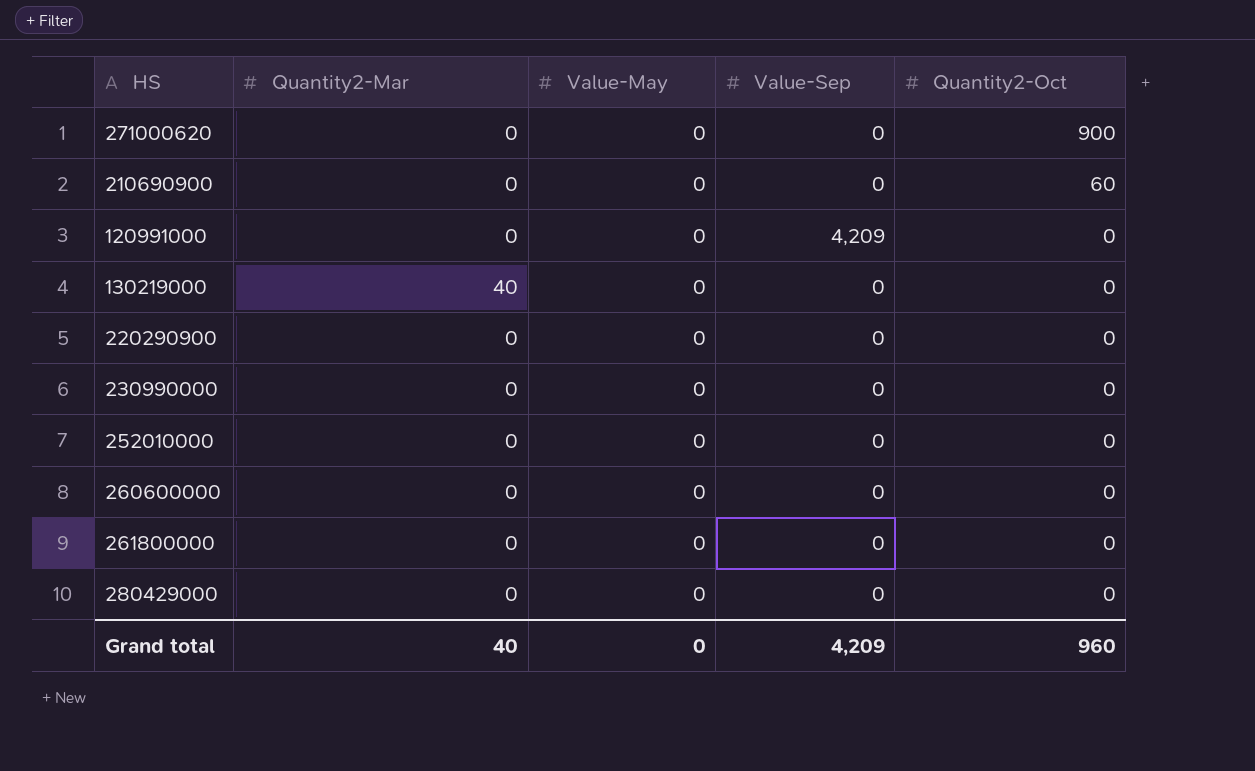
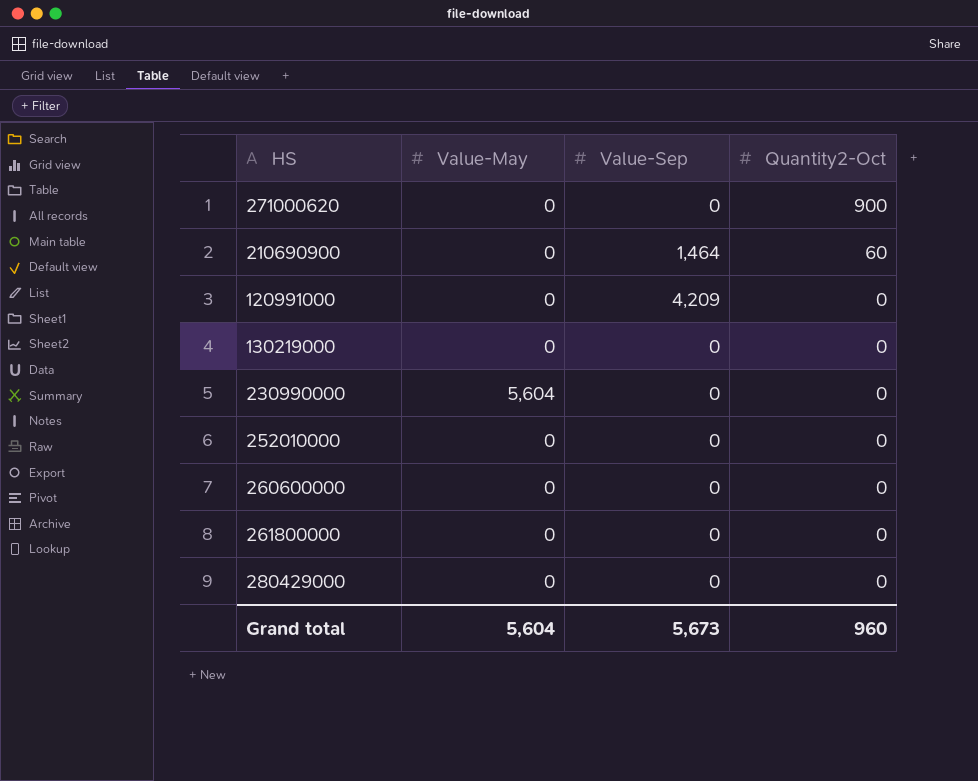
column Quantity2-Mar | position: 2 -> none
row 220290900: 0 | 0 | 0 | 0 -> none
210690900 | Value-Sep: 0 -> 1,464
230990000 | Value-May: 0 -> 5,604
Grand total | Value-May: 0 -> 5,604
Grand total | Value-Sep: 4,209 -> 5,673

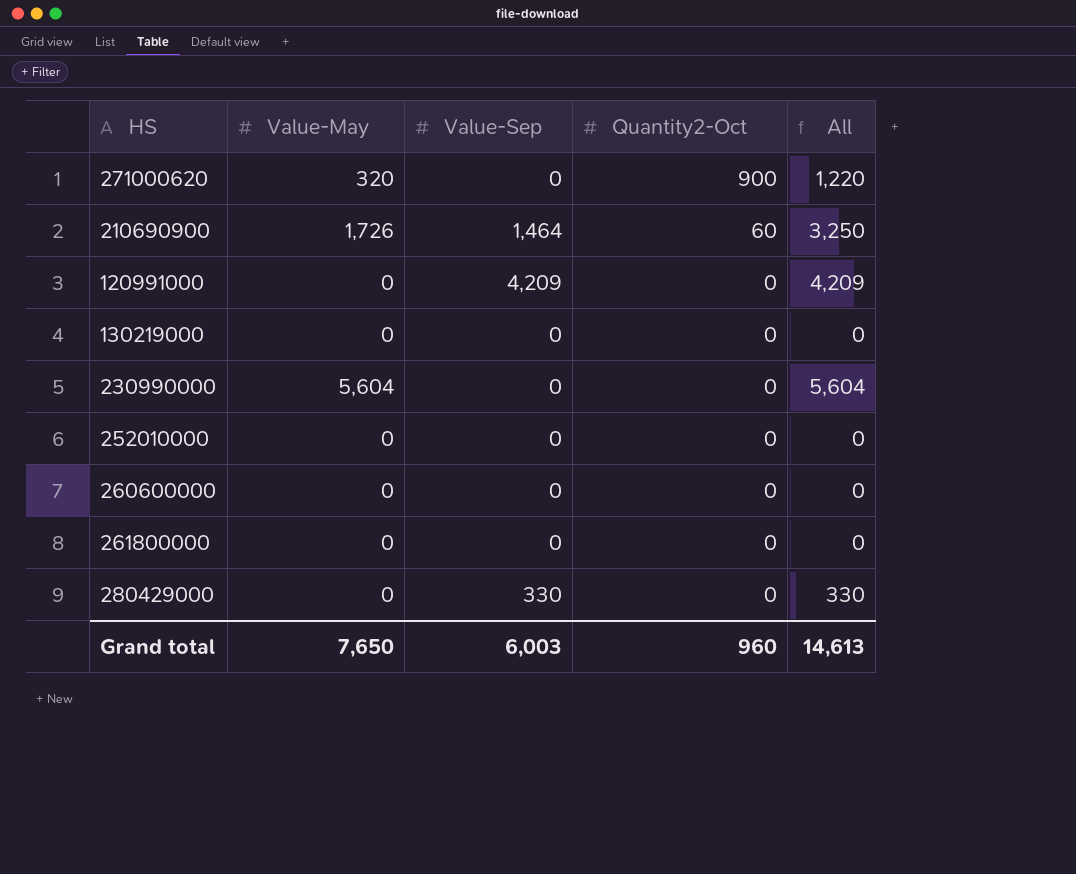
column All | formula: none -> [Value-May] + [Value-Sep] + [Quantity2-Oct]
271000620 | Value-May: 0 -> 320
210690900 | Value-May: 0 -> 1,726
280429000 | Value-Sep: 0 -> 330
Grand total | Value-May: 5,604 -> 7,650
Grand total | Value-Sep: 5,673 -> 6,003

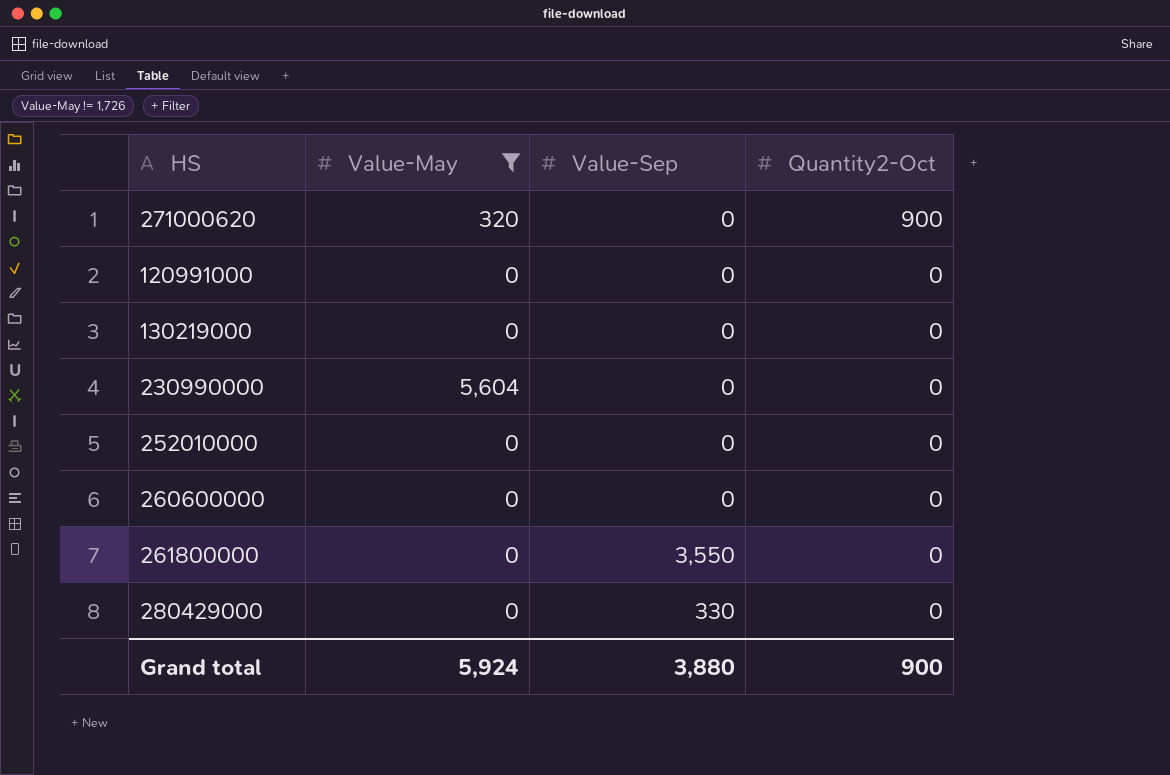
filter: none -> Value-May != 1,726
column All | formula: [Value-May] + [Value-Sep] + [Quantity2-Oct] -> none
120991000 | Value-Sep: 4,209 -> 0
261800000 | Value-Sep: 0 -> 3,550
Grand total | Value-May: 7,650 -> 5,924
Grand total | Value-Sep: 6,003 -> 3,880
Grand total | Quantity2-Oct: 960 -> 900

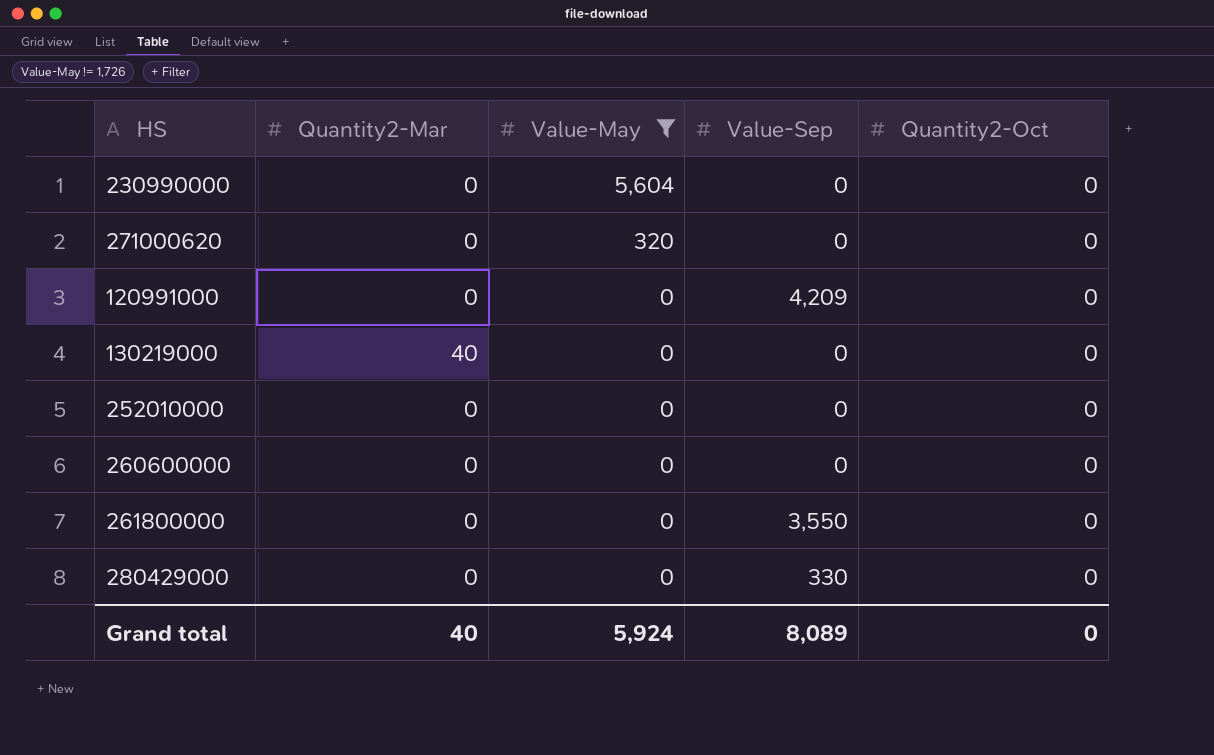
row order: Quantity2-Oct descending -> Value-May descending
column Quantity2-Mar | position: none -> 2
271000620 | Quantity2-Oct: 900 -> 0
120991000 | Value-Sep: 0 -> 4,209
Grand total | Value-Sep: 3,880 -> 8,089
Grand total | Quantity2-Oct: 900 -> 0

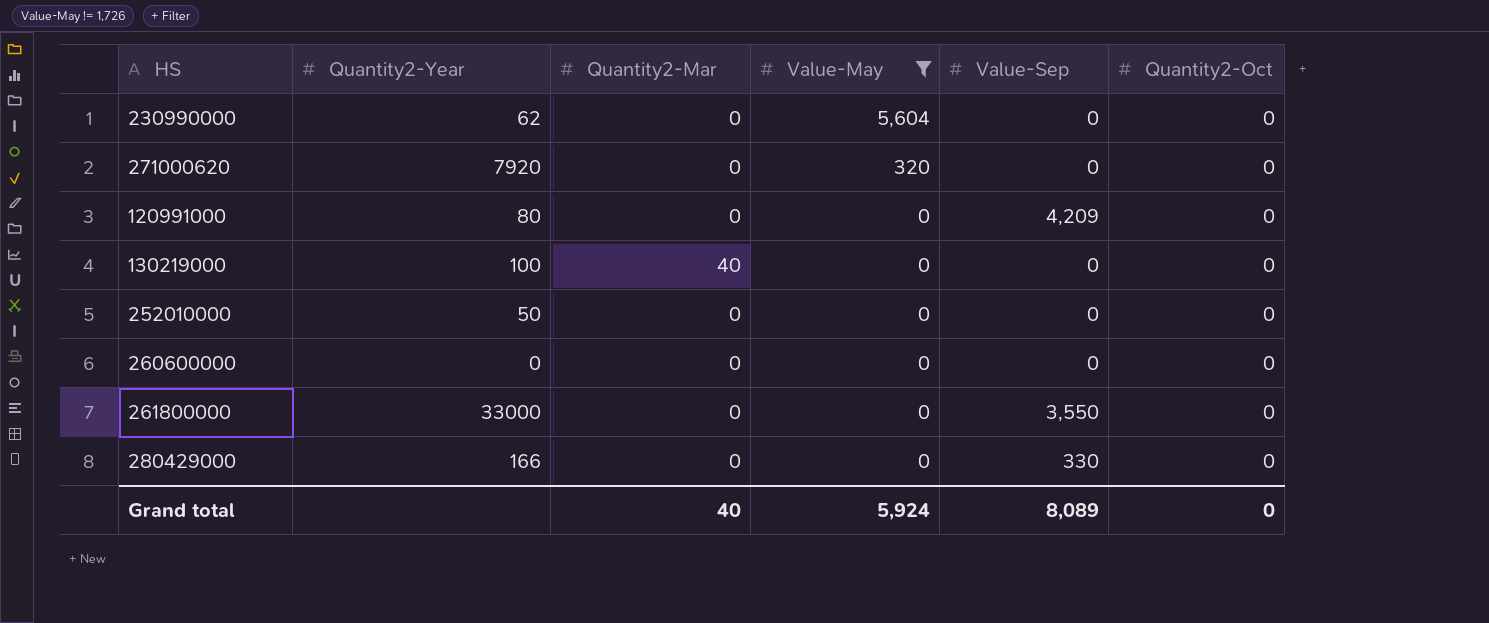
column Quantity2-Year | position: none -> 2

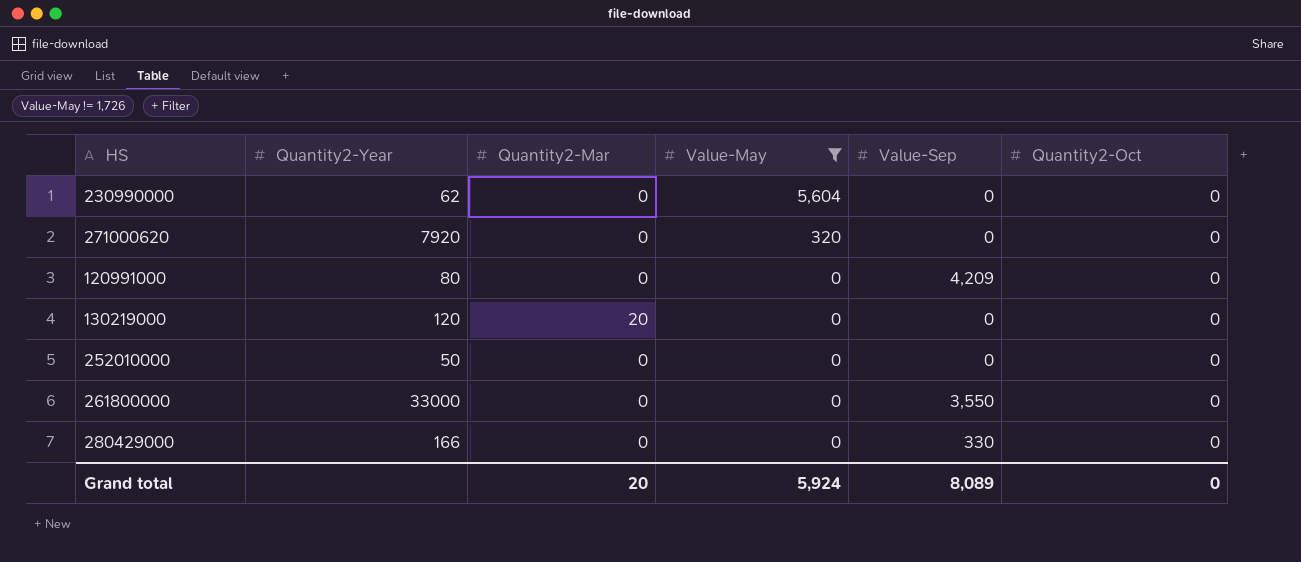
row 260600000: 0 | 0 | 0 | 0 | 0 -> none
130219000 | Quantity2-Year: 100 -> 120
130219000 | Quantity2-Mar: 40 -> 20
Grand total | Quantity2-Mar: 40 -> 20

